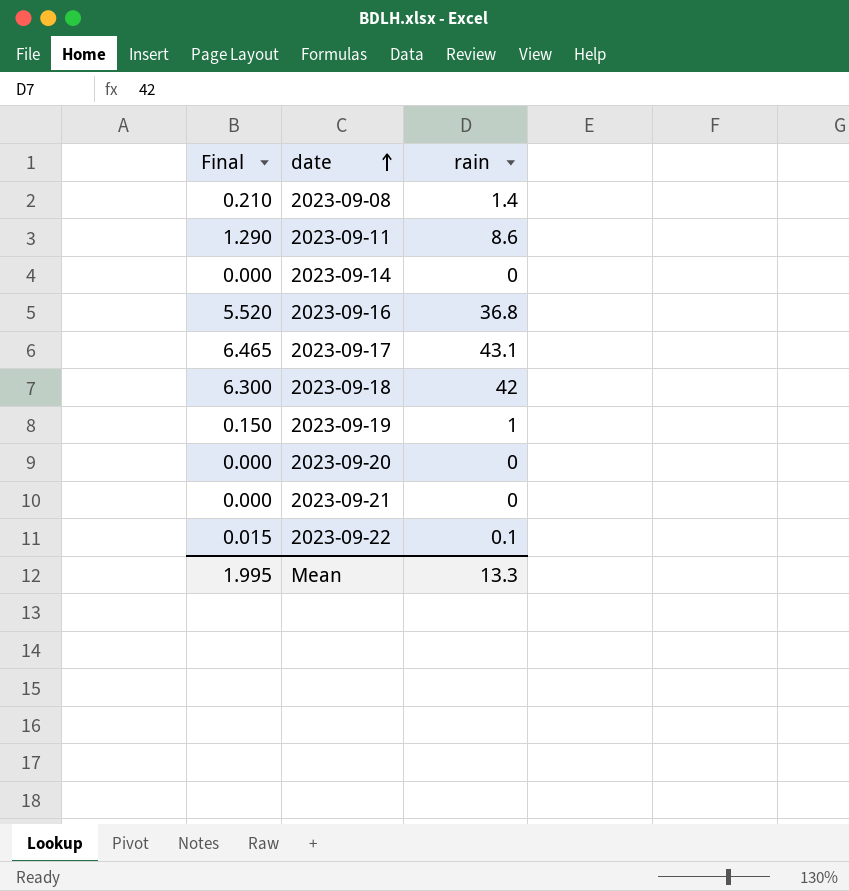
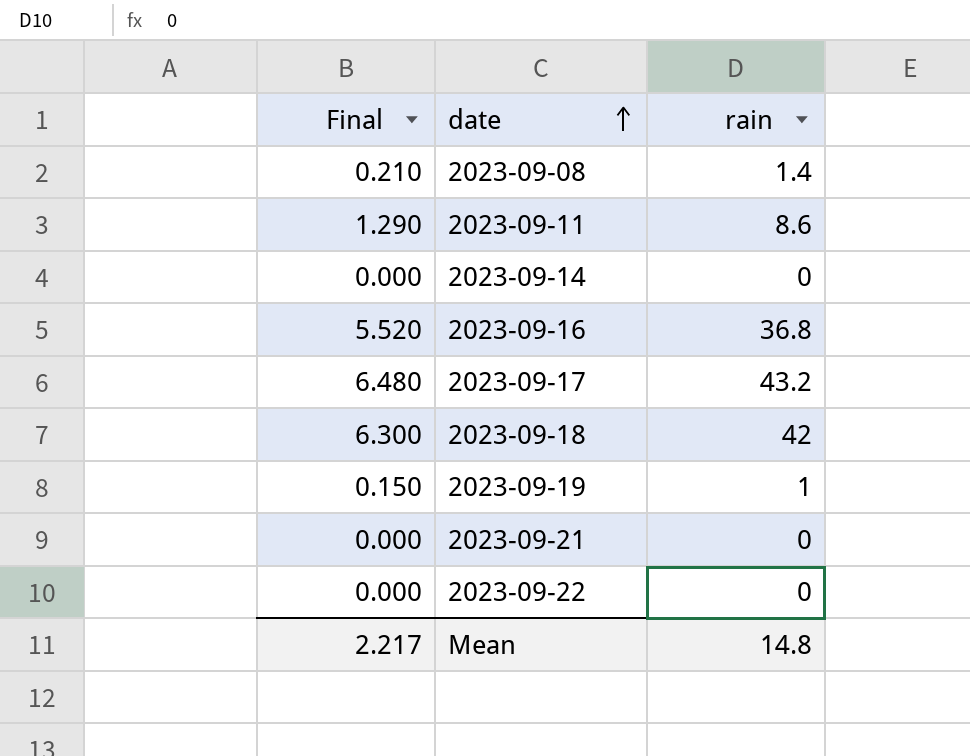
row 2023-09-20: 0.000 | 0 -> none
2023-09-17 | Final: 6.465 -> 6.480
2023-09-17 | rain: 43.1 -> 43.2
2023-09-22 | Final: 0.015 -> 0.000
2023-09-22 | rain: 0.1 -> 0
Mean | Final: 1.995 -> 2.217
Mean | rain: 13.3 -> 14.8

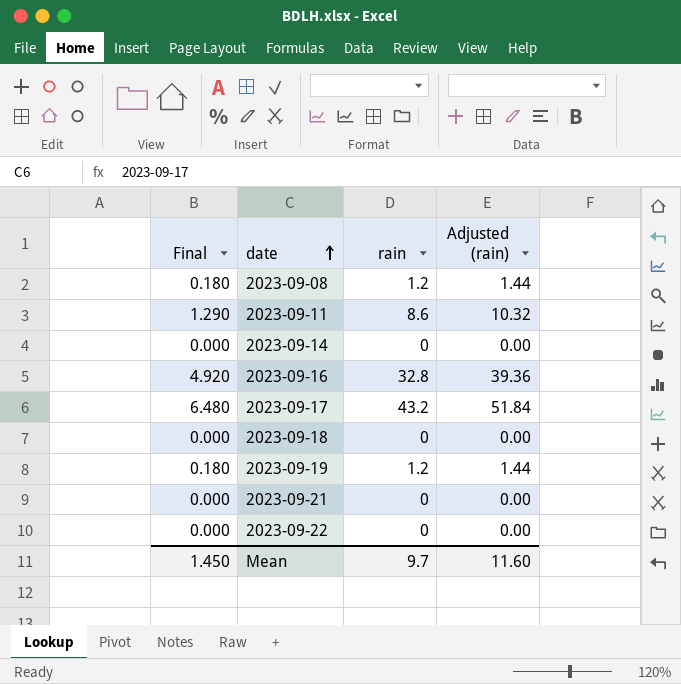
column Adjusted (rain) | formula: none -> [rain] * 1.2
2023-09-08 | Final: 0.210 -> 0.180
2023-09-08 | rain: 1.4 -> 1.2
2023-09-16 | Final: 5.520 -> 4.920
2023-09-16 | rain: 36.8 -> 32.8
2023-09-18 | Final: 6.300 -> 0.000
2023-09-18 | rain: 42 -> 0
2023-09-19 | Final: 0.150 -> 0.180
2023-09-19 | rain: 1 -> 1.2
Mean | Final: 2.217 -> 1.450
Mean | rain: 14.8 -> 9.7

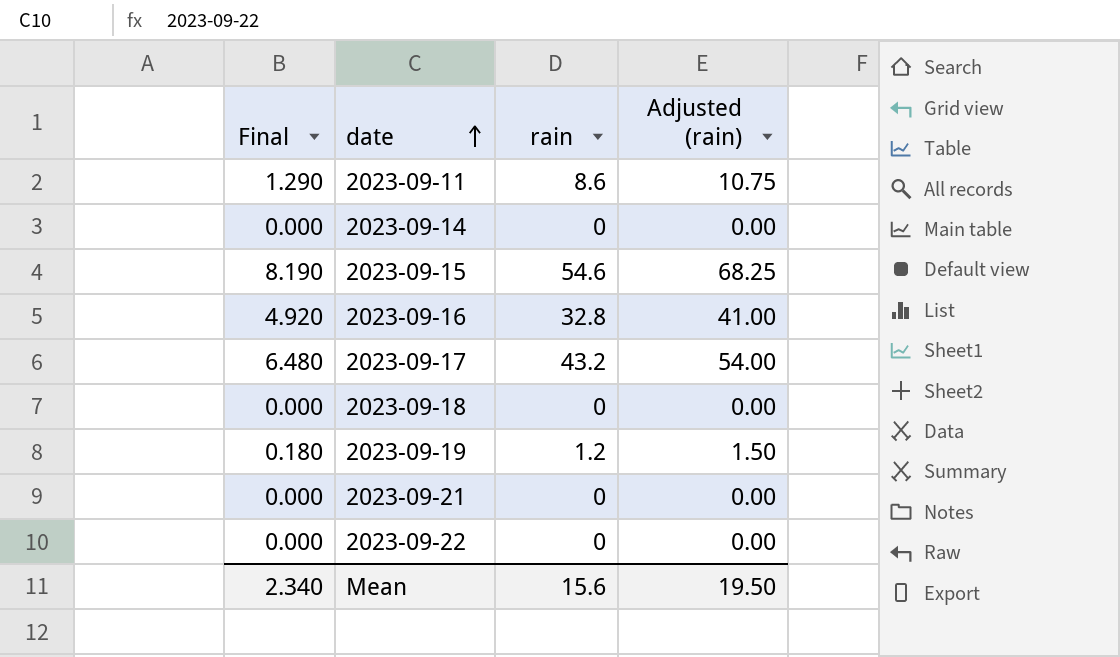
column Adjusted (rain) | formula: [rain] * 1.2 -> [rain] * 1.25
row 2023-09-08: 0.180 | 1.2 | 1.44 -> none
row 2023-09-15: none -> 8.190 | 54.6 | 68.25
Mean | Final: 1.450 -> 2.340
Mean | rain: 9.7 -> 15.6
Mean | Adjusted (rain): 11.60 -> 19.50

